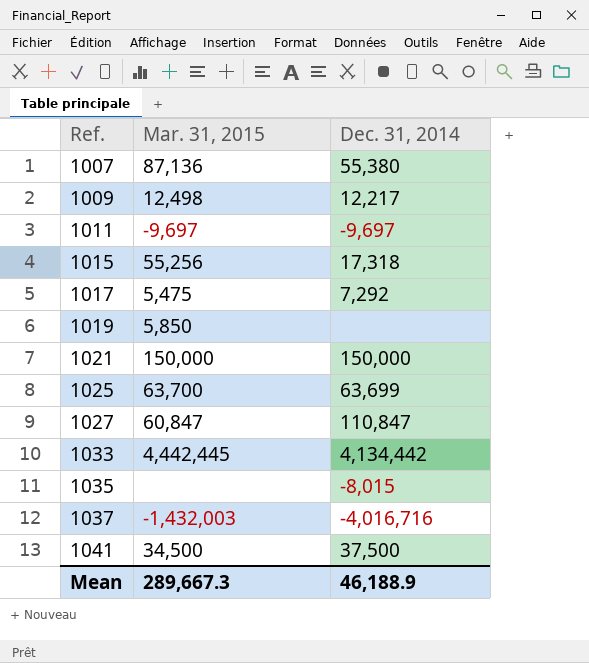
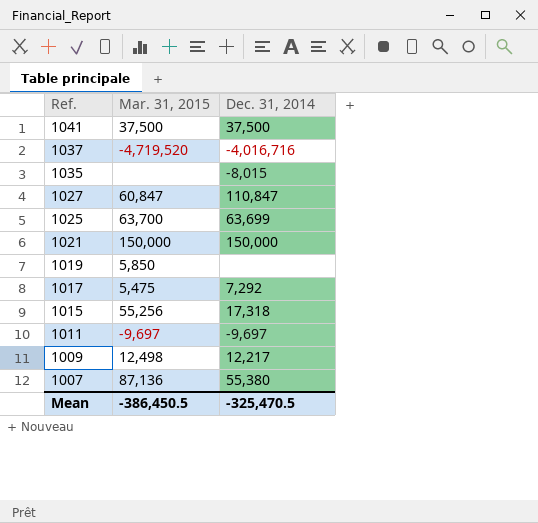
row order: Ref. ascending -> Ref. descending
row 1033: 4,442,445 | 4,134,442 -> none
1041 | Mar. 31, 2015: 34,500 -> 37,500
1037 | Mar. 31, 2015: -1,432,003 -> -4,719,520
Mean | Mar. 31, 2015: 289,667.3 -> -386,450.5
Mean | Dec. 31, 2014: 46,188.9 -> -325,470.5

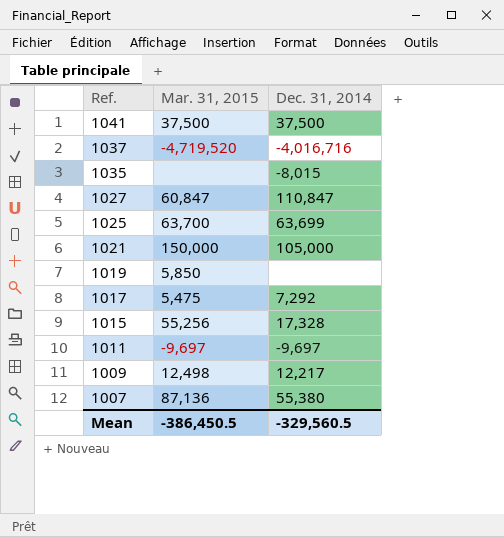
1021 | Dec. 31, 2014: 150,000 -> 105,000
1015 | Dec. 31, 2014: 17,318 -> 17,328
Mean | Dec. 31, 2014: -325,470.5 -> -329,560.5

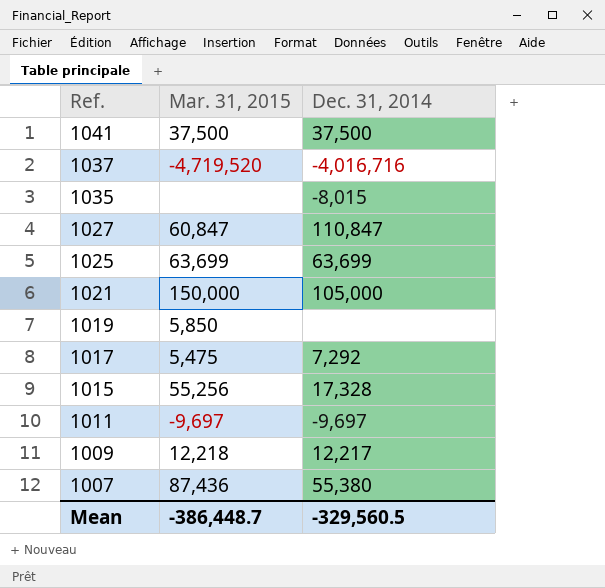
1025 | Mar. 31, 2015: 63,700 -> 63,699
1009 | Mar. 31, 2015: 12,498 -> 12,218
1007 | Mar. 31, 2015: 87,136 -> 87,436
Mean | Mar. 31, 2015: -386,450.5 -> -386,448.7

